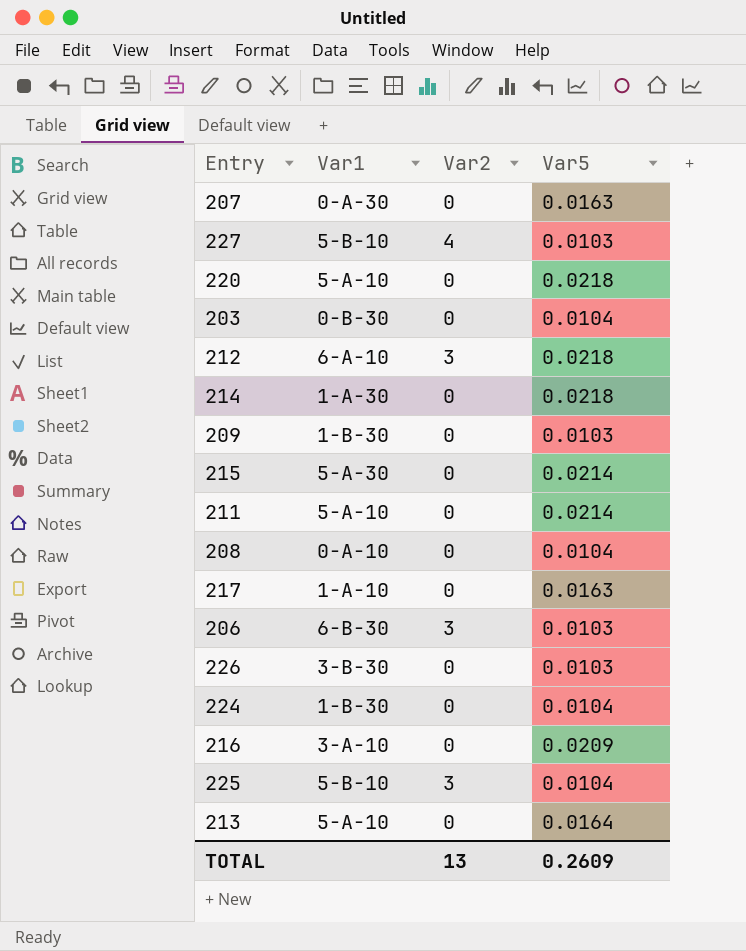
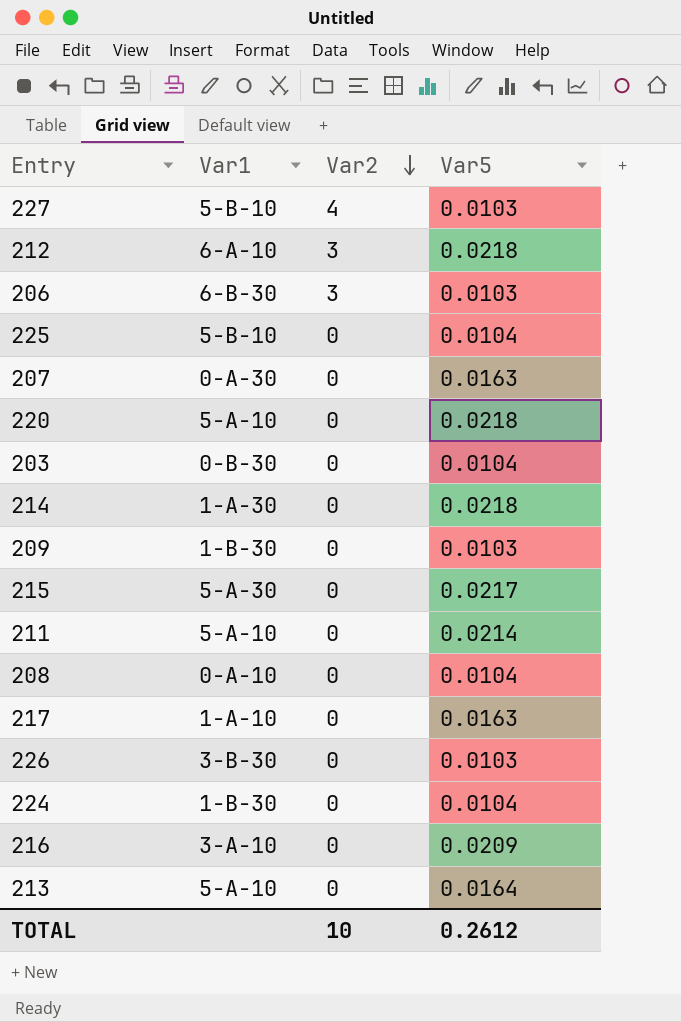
row order: none -> Var2 descending
225 | Var2: 3 -> 0
215 | Var5: 0.0214 -> 0.0217
TOTAL | Var2: 13 -> 10
TOTAL | Var5: 0.2609 -> 0.2612

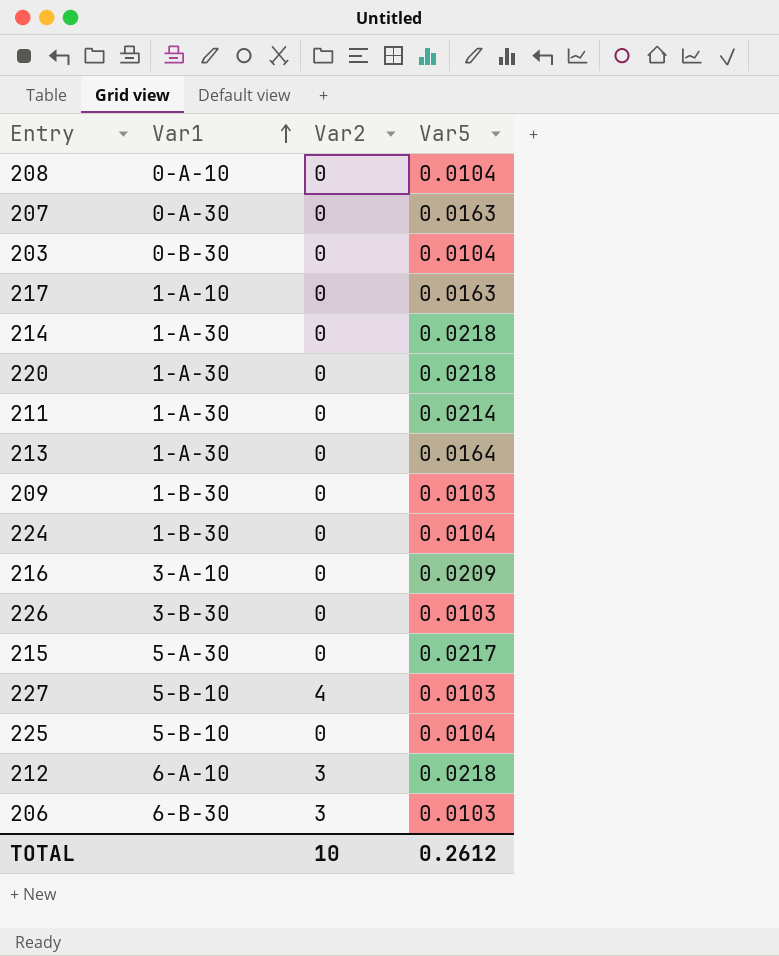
row order: Var2 descending -> Var1 ascending
220 | Var1: 5-A-10 -> 1-A-30
211 | Var1: 5-A-10 -> 1-A-30
213 | Var1: 5-A-10 -> 1-A-30

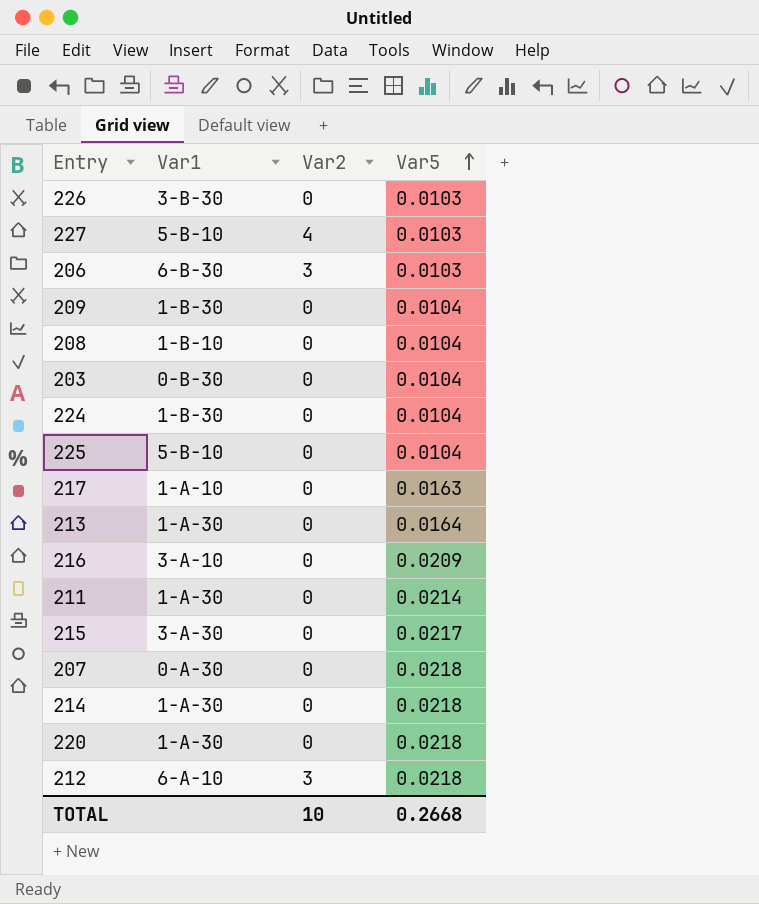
row order: Var1 ascending -> Var5 ascending
209 | Var5: 0.0103 -> 0.0104
208 | Var1: 0-A-10 -> 1-B-10
215 | Var1: 5-A-30 -> 3-A-30
207 | Var5: 0.0163 -> 0.0218
TOTAL | Var5: 0.2612 -> 0.2668

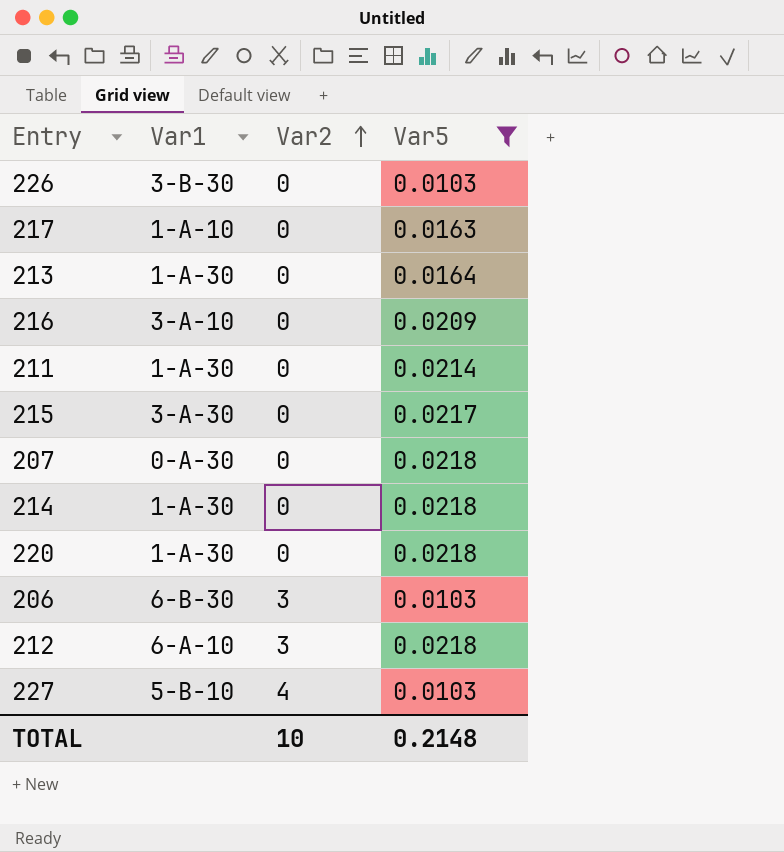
filter: none -> Var5 != 0.0104
row order: Var5 ascending -> Var2 ascending
TOTAL | Var5: 0.2668 -> 0.2148

